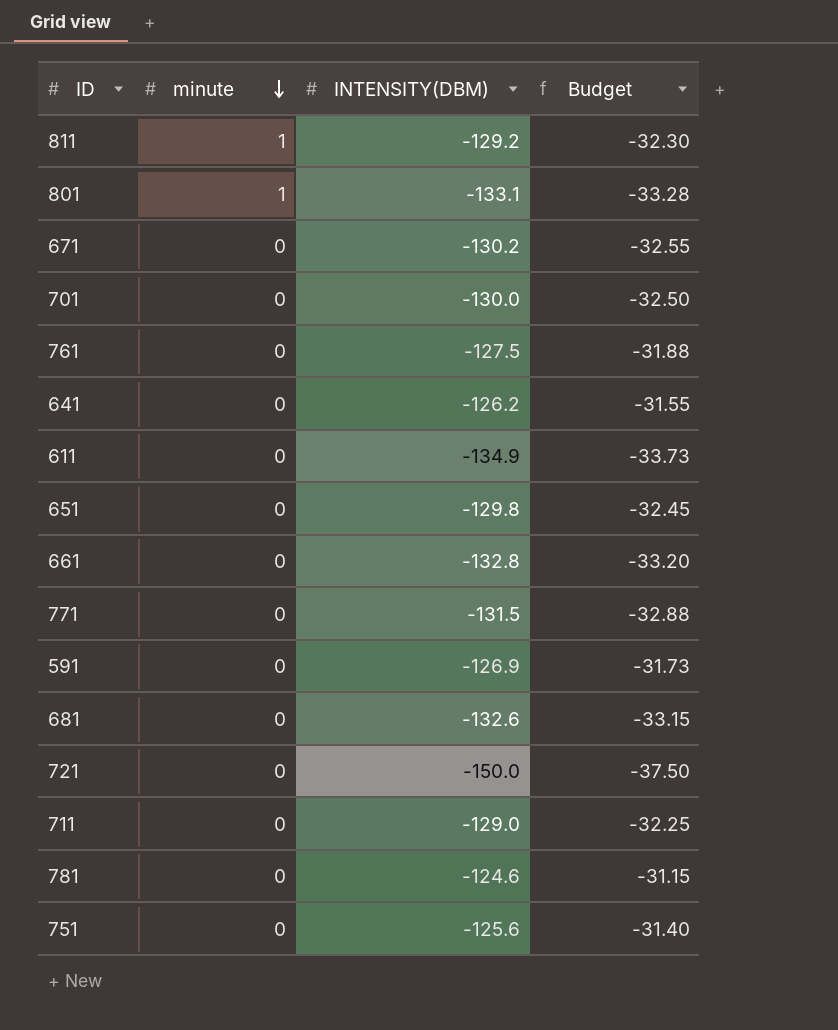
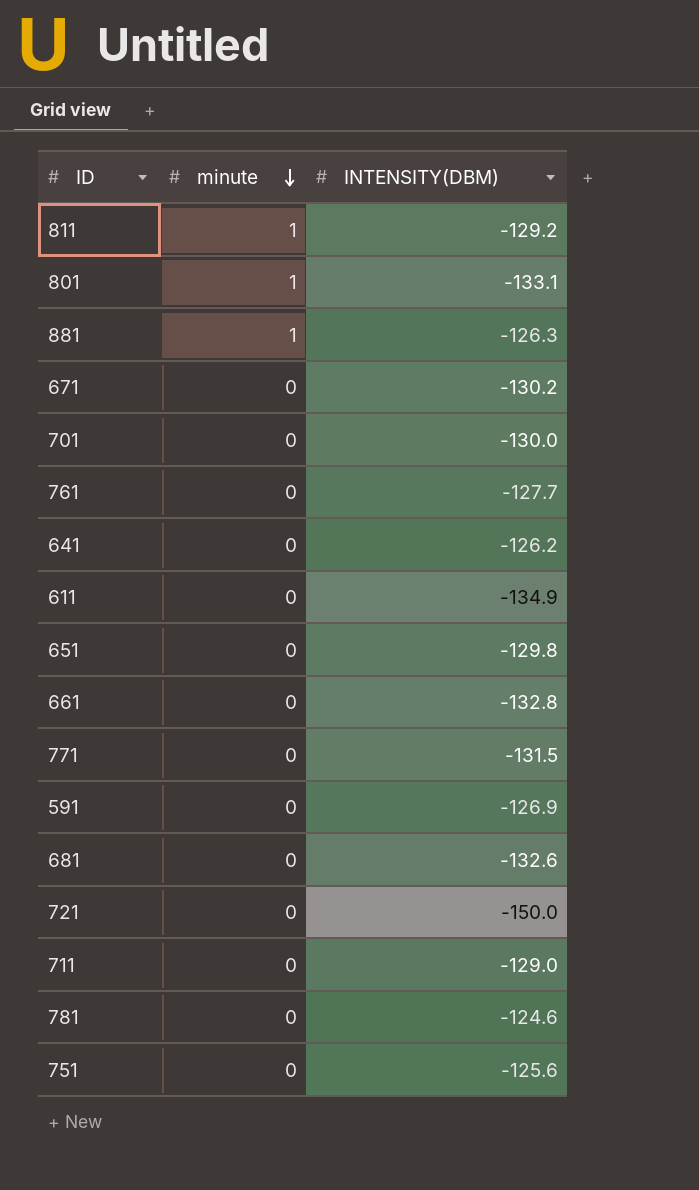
column Budget | formula: [INTENSITY(DBM)] * 0.25 -> none
row 881: none -> 1 | -126.3
761 | INTENSITY(DBM): -127.5 -> -127.7

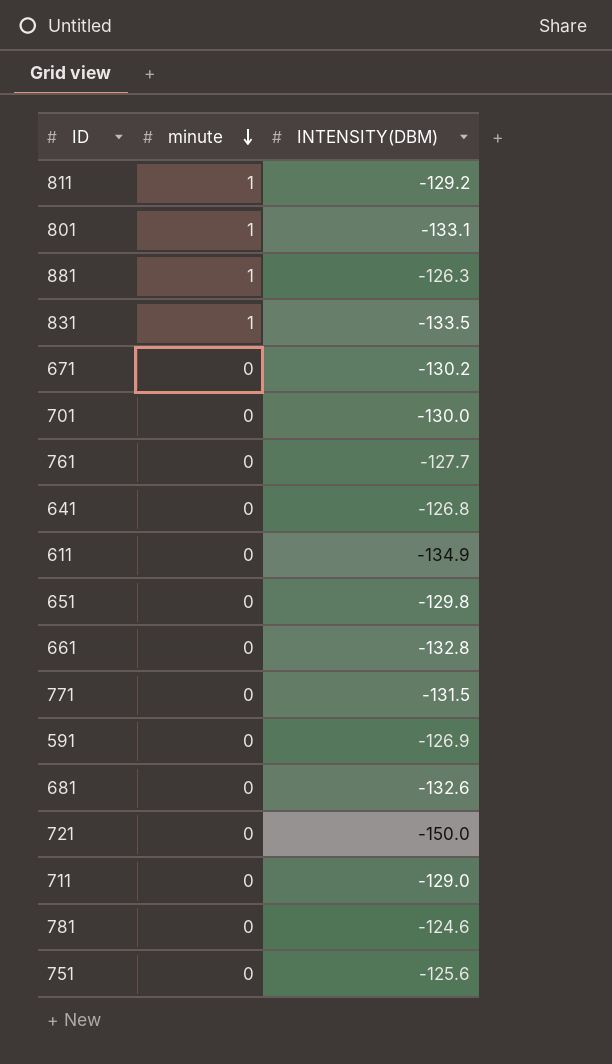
row 831: none -> 1 | -133.5
641 | INTENSITY(DBM): -126.2 -> -126.8

